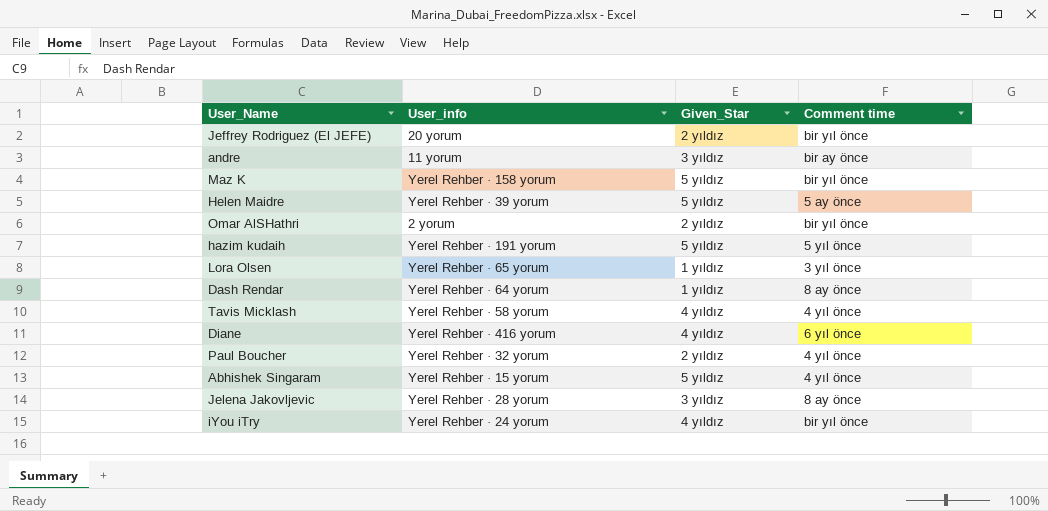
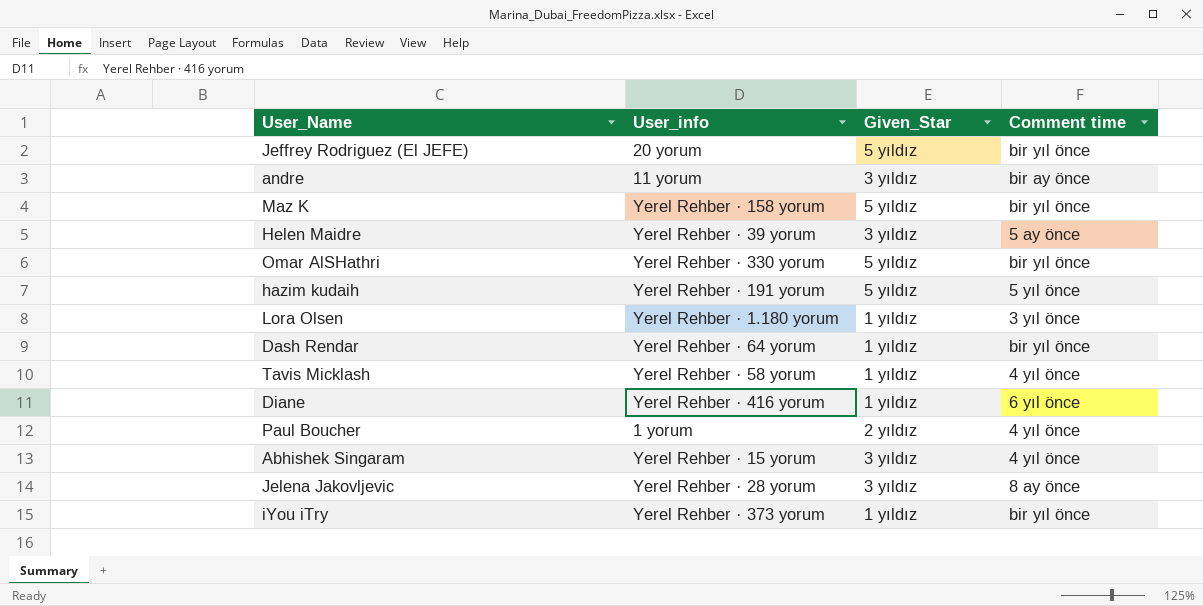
Jeffrey Rodriguez (El JEFE) | Given_Star: 2 yıldız -> 5 yıldız
Helen Maidre | Given_Star: 5 yıldız -> 3 yıldız
Omar AlSHathri | User_info: 2 yorum -> Yerel Rehber · 330 yorum
Omar AlSHathri | Given_Star: 2 yıldız -> 5 yıldız
Lora Olsen | User_info: Yerel Rehber · 65 yorum -> Yerel Rehber · 1.180 yorum
Dash Rendar | Comment time: 8 ay önce -> bir yıl önce
Tavis Micklash | Given_Star: 4 yıldız -> 1 yıldız
Diane | Given_Star: 4 yıldız -> 1 yıldız
Paul Boucher | User_info: Yerel Rehber · 32 yorum -> 1 yorum
Abhishek Singaram | Given_Star: 5 yıldız -> 3 yıldız
iYou iTry | User_info: Yerel Rehber · 24 yorum -> Yerel Rehber · 373 yorum
iYou iTry | Given_Star: 4 yıldız -> 1 yıldız

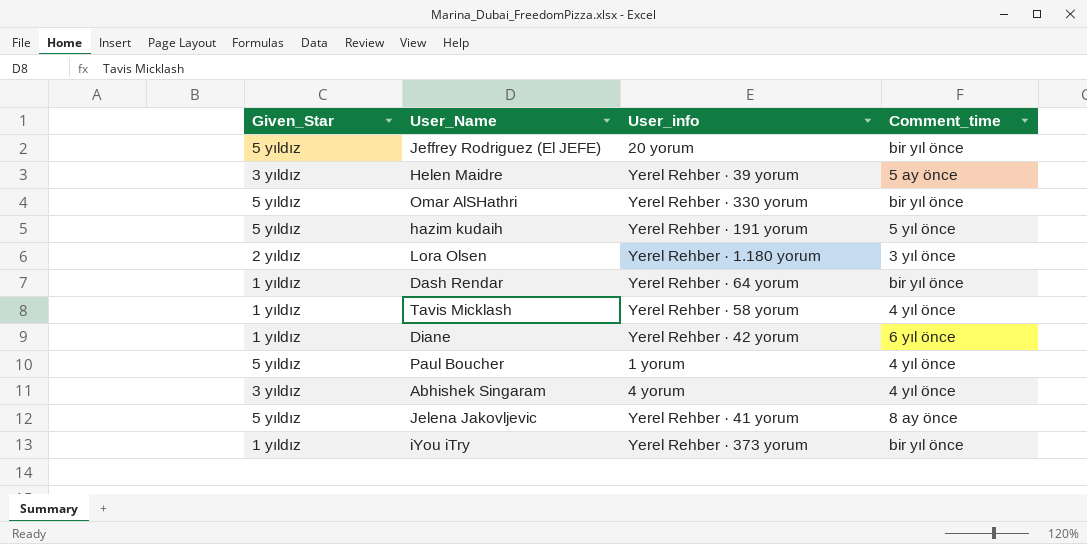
column Given_Star | position: 3 -> 1
column name: Comment time -> Comment_time
row andre: 11 yorum | 3 yıldız | bir ay önce -> none
row Maz K: Yerel Rehber · 158 yorum | 5 yıldız | bir yıl önce -> none
Lora Olsen | Given_Star: 1 yıldız -> 2 yıldız
Diane | User_info: Yerel Rehber · 416 yorum -> Yerel Rehber · 42 yorum
Paul Boucher | Given_Star: 2 yıldız -> 5 yıldız
Abhishek Singaram | User_info: Yerel Rehber · 15 yorum -> 4 yorum
Jelena Jakovljevic | Given_Star: 3 yıldız -> 5 yıldız
Jelena Jakovljevic | User_info: Yerel Rehber · 28 yorum -> Yerel Rehber · 41 yorum

